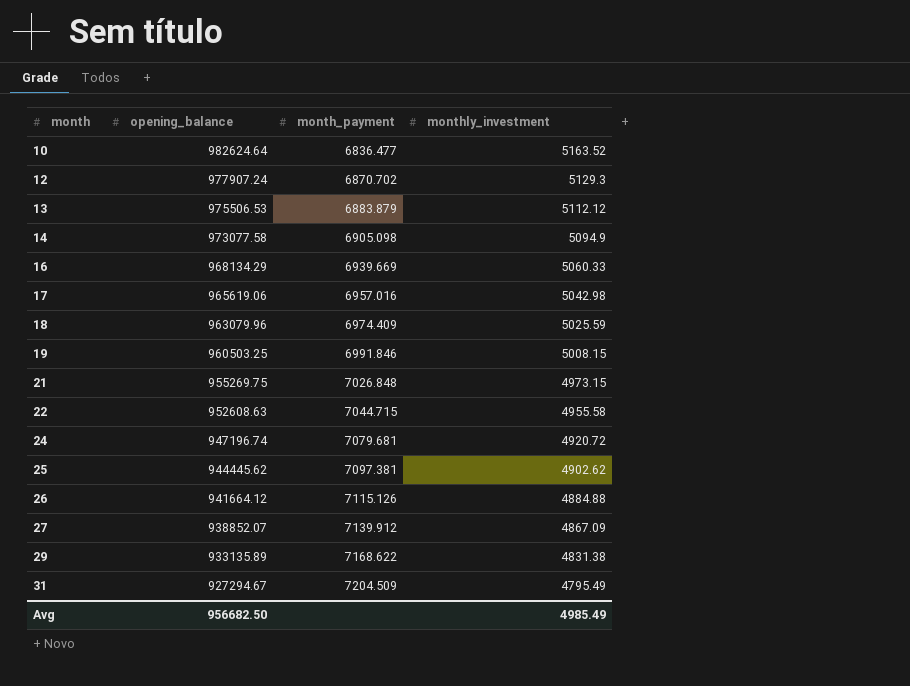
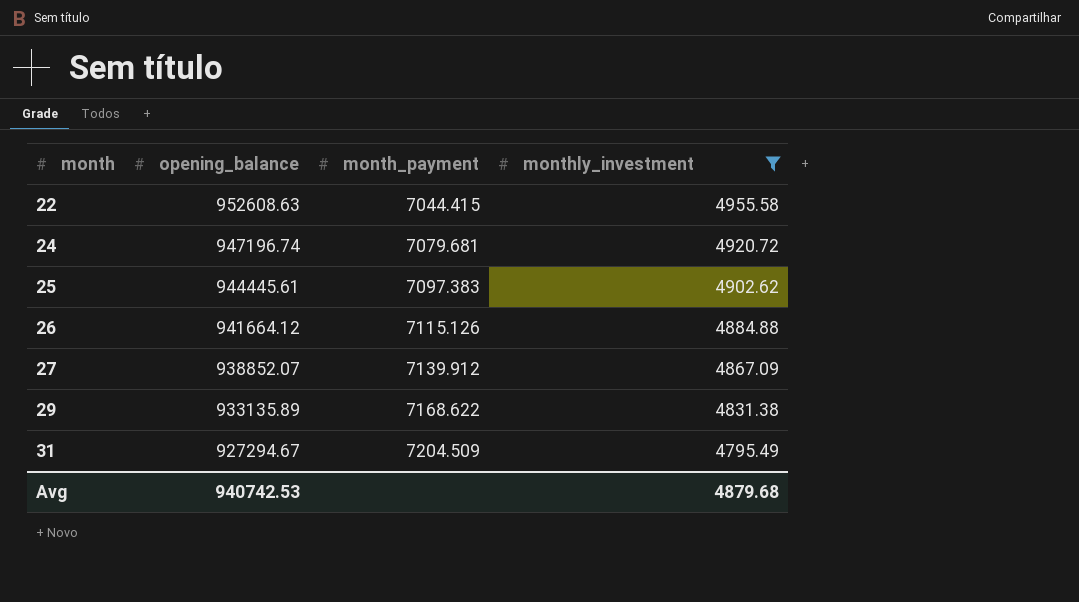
filter: none -> monthly_investment <= 4955.58
22 | month_payment: 7044.715 -> 7044.415
25 | opening_balance: 944445.62 -> 944445.61
25 | month_payment: 7097.381 -> 7097.383
Avg | opening_balance: 956682.50 -> 940742.53
Avg | monthly_investment: 4985.49 -> 4879.68

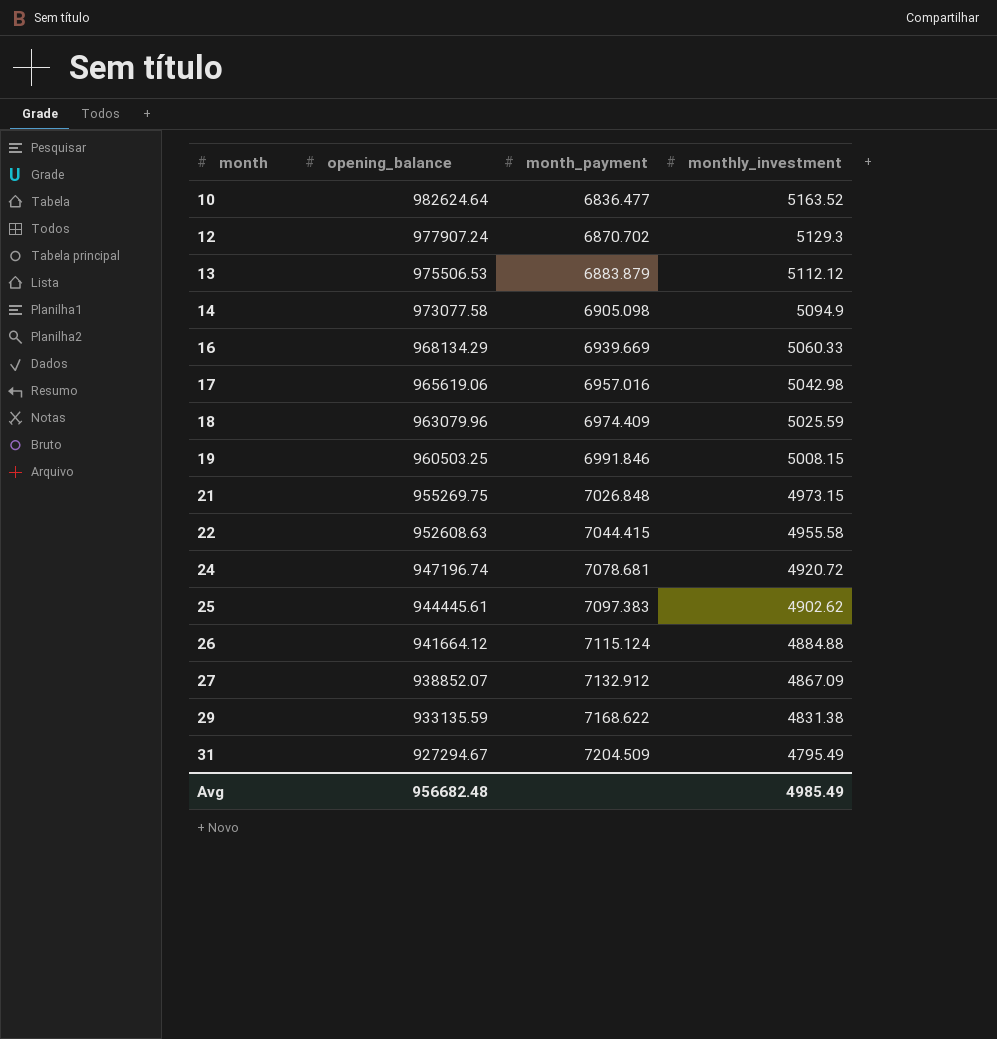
filter: monthly_investment <= 4955.58 -> none
24 | month_payment: 7079.681 -> 7078.681
26 | month_payment: 7115.126 -> 7115.124
27 | month_payment: 7139.912 -> 7132.912
29 | opening_balance: 933135.89 -> 933135.59
Avg | opening_balance: 940742.53 -> 956682.48
Avg | monthly_investment: 4879.68 -> 4985.49

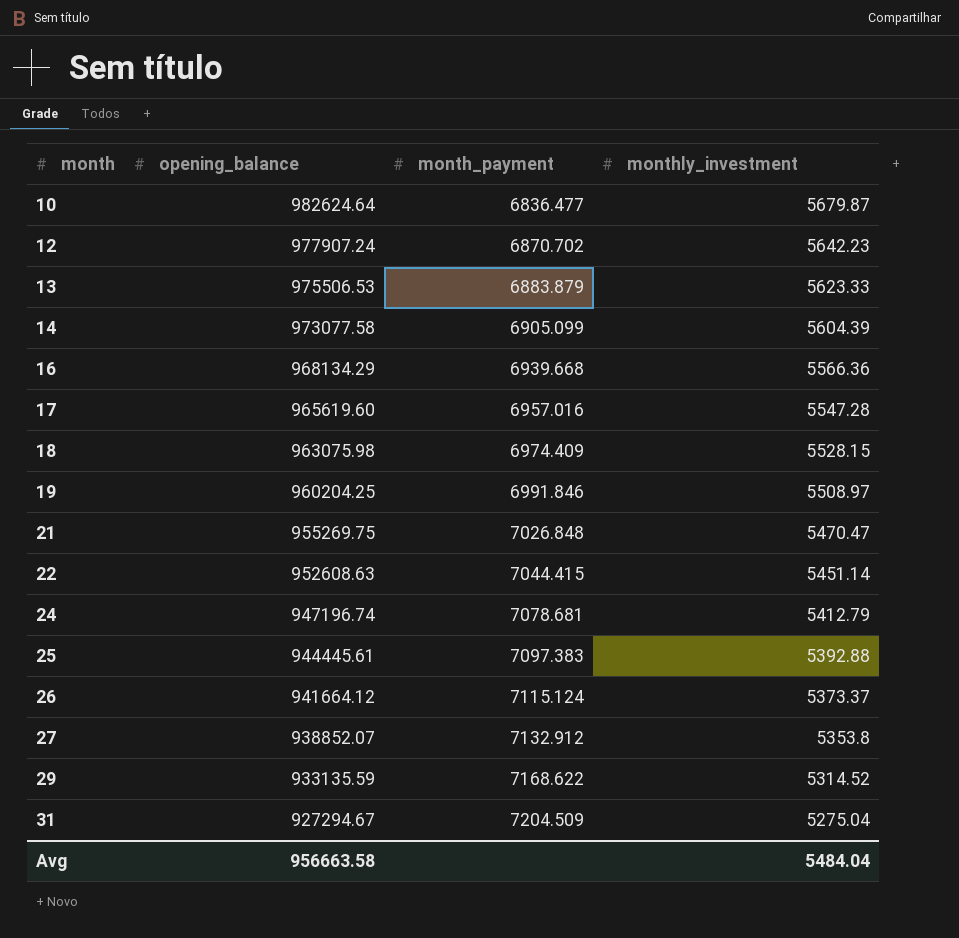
10 | monthly_investment: 5163.52 -> 5679.87
12 | monthly_investment: 5129.3 -> 5642.23
13 | monthly_investment: 5112.12 -> 5623.33
14 | month_payment: 6905.098 -> 6905.099
14 | monthly_investment: 5094.9 -> 5604.39
16 | month_payment: 6939.669 -> 6939.668
16 | monthly_investment: 5060.33 -> 5566.36
17 | opening_balance: 965619.06 -> 965619.60
17 | monthly_investment: 5042.98 -> 5547.28
18 | opening_balance: 963079.96 -> 963075.98
18 | monthly_investment: 5025.59 -> 5528.15
19 | opening_balance: 960503.25 -> 960204.25
19 | monthly_investment: 5008.15 -> 5508.97
21 | monthly_investment: 4973.15 -> 5470.47
22 | monthly_investment: 4955.58 -> 5451.14
24 | monthly_investment: 4920.72 -> 5412.79
25 | monthly_investment: 4902.62 -> 5392.88
26 | monthly_investment: 4884.88 -> 5373.37
27 | monthly_investment: 4867.09 -> 5353.8
29 | monthly_investment: 4831.38 -> 5314.52
31 | monthly_investment: 4795.49 -> 5275.04
Avg | opening_balance: 956682.48 -> 956663.58
Avg | monthly_investment: 4985.49 -> 5484.04

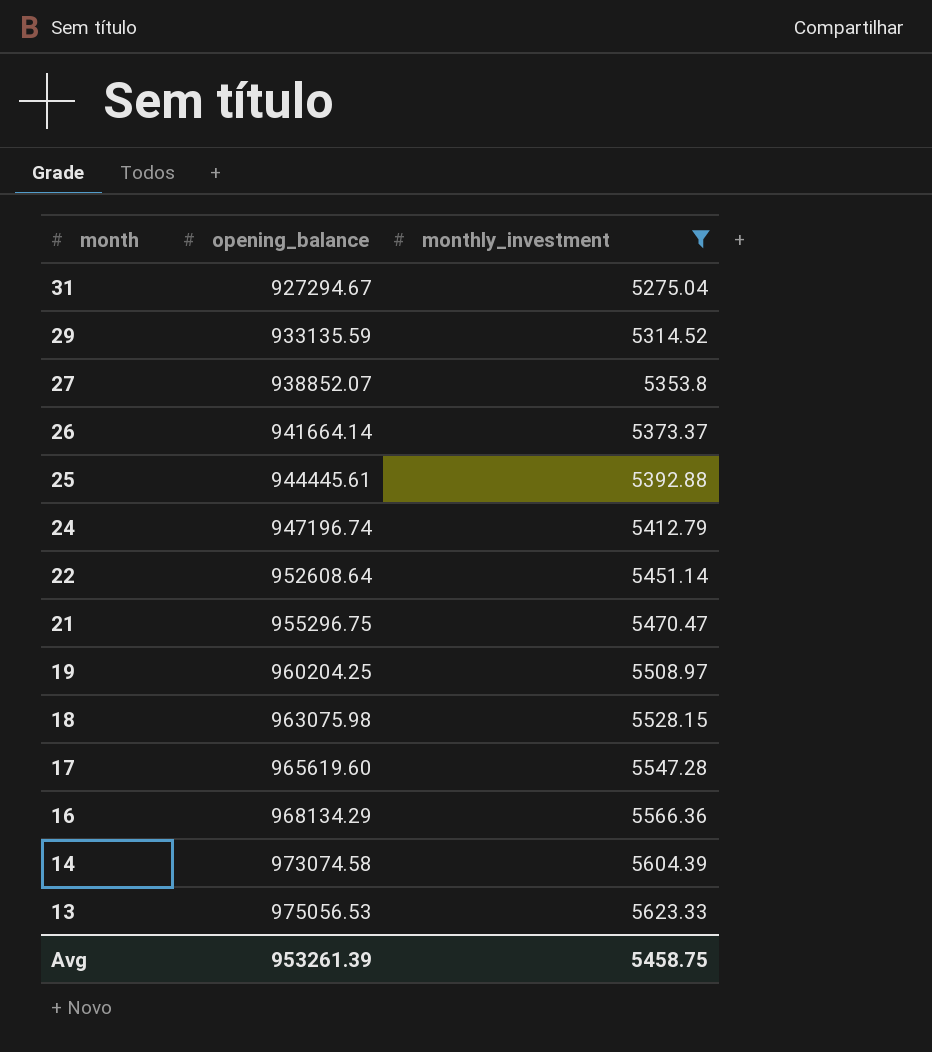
filter: none -> monthly_investment <= 5623.33
row order: month ascending -> month descending
column month_payment | position: 3 -> none
26 | opening_balance: 941664.12 -> 941664.14
22 | opening_balance: 952608.63 -> 952608.64
21 | opening_balance: 955269.75 -> 955296.75
14 | opening_balance: 973077.58 -> 973074.58
13 | opening_balance: 975506.53 -> 975056.53
Avg | opening_balance: 956663.58 -> 953261.39
Avg | monthly_investment: 5484.04 -> 5458.75

